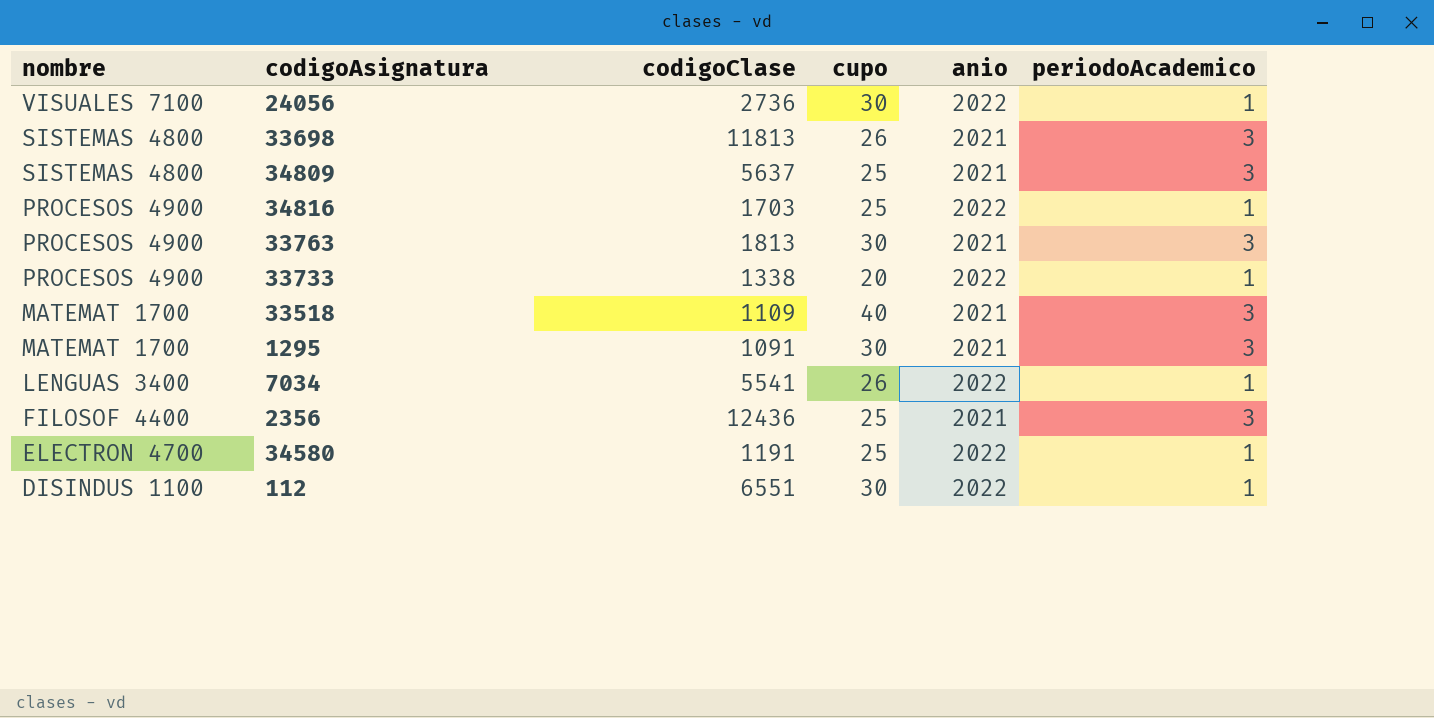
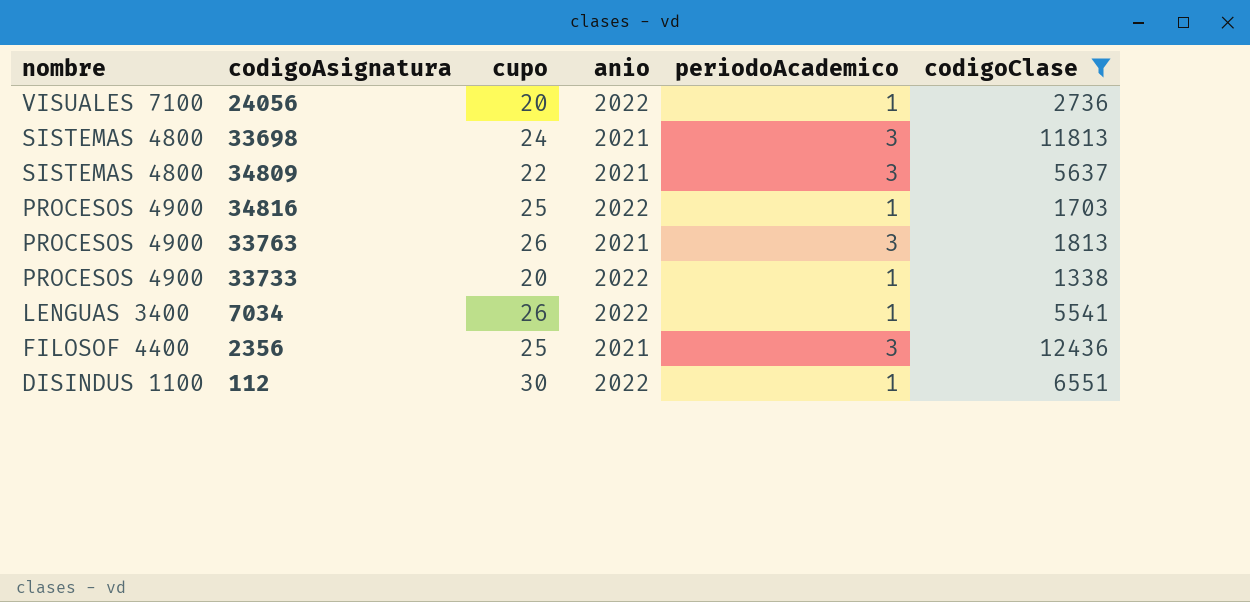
filter: none -> codigoClase >= 1338
column codigoClase | position: 3 -> 6
24056 | cupo: 30 -> 20
33698 | cupo: 26 -> 24
34809 | cupo: 25 -> 22
33763 | cupo: 30 -> 26

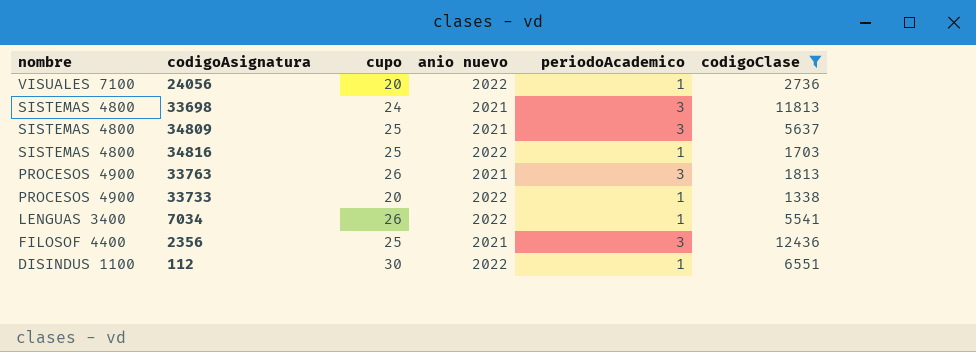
column name: anio -> anio nuevo
34809 | cupo: 22 -> 25
34816 | nombre: PROCESOS 4900 -> SISTEMAS 4800

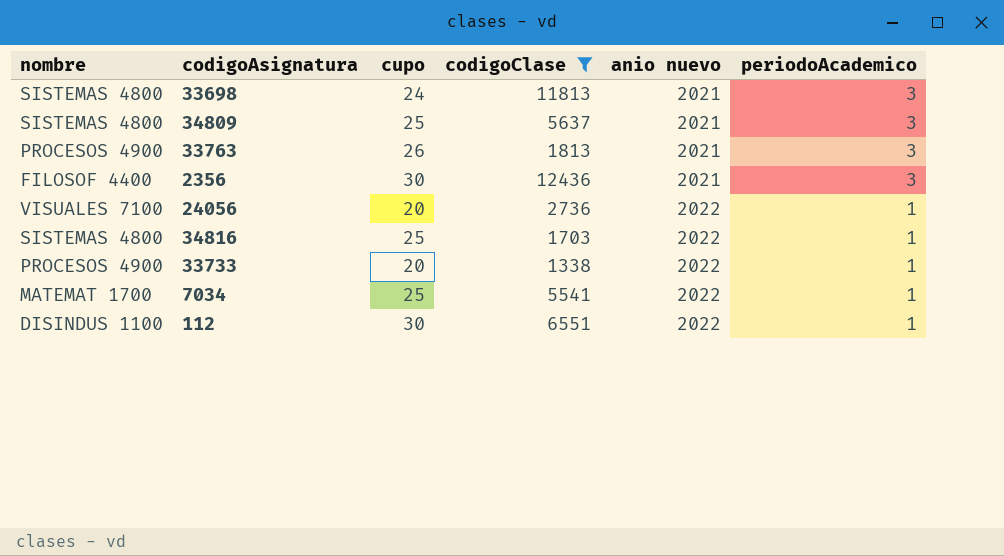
row order: nombre descending -> anio nuevo ascending
column codigoClase | position: 6 -> 4
2356 | cupo: 25 -> 30
7034 | nombre: LENGUAS 3400 -> MATEMAT 1700
7034 | cupo: 26 -> 25

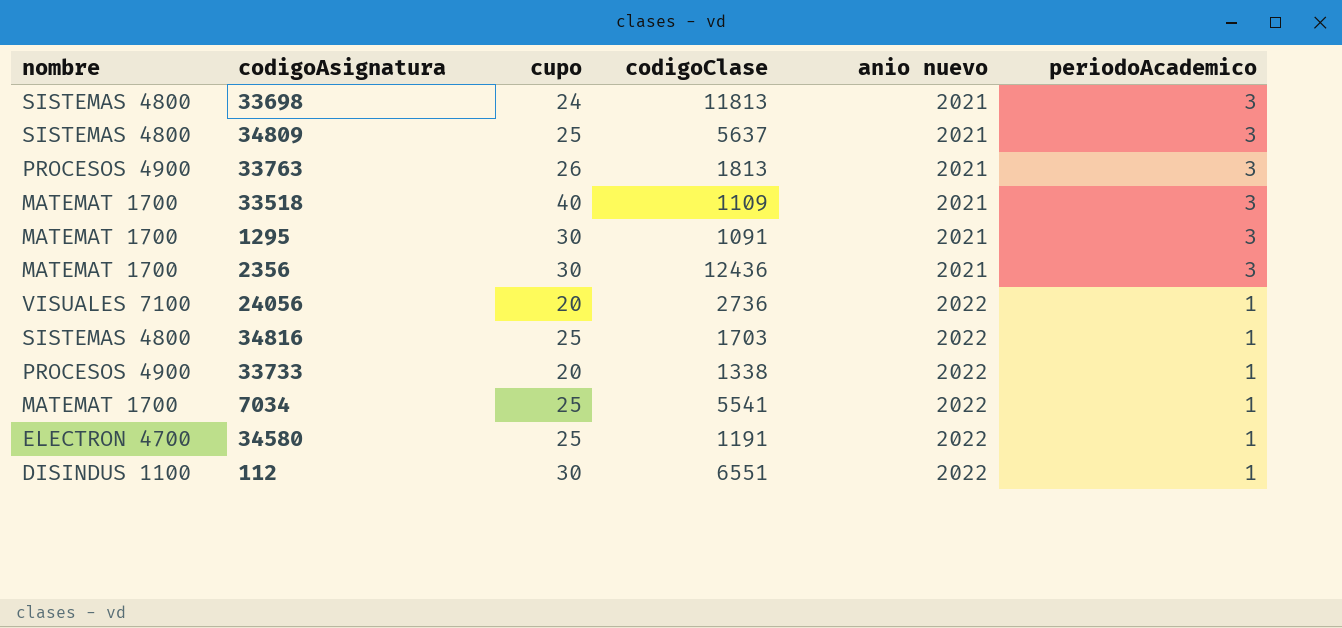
filter: codigoClase >= 1338 -> none
2356 | nombre: FILOSOF 4400 -> MATEMAT 1700

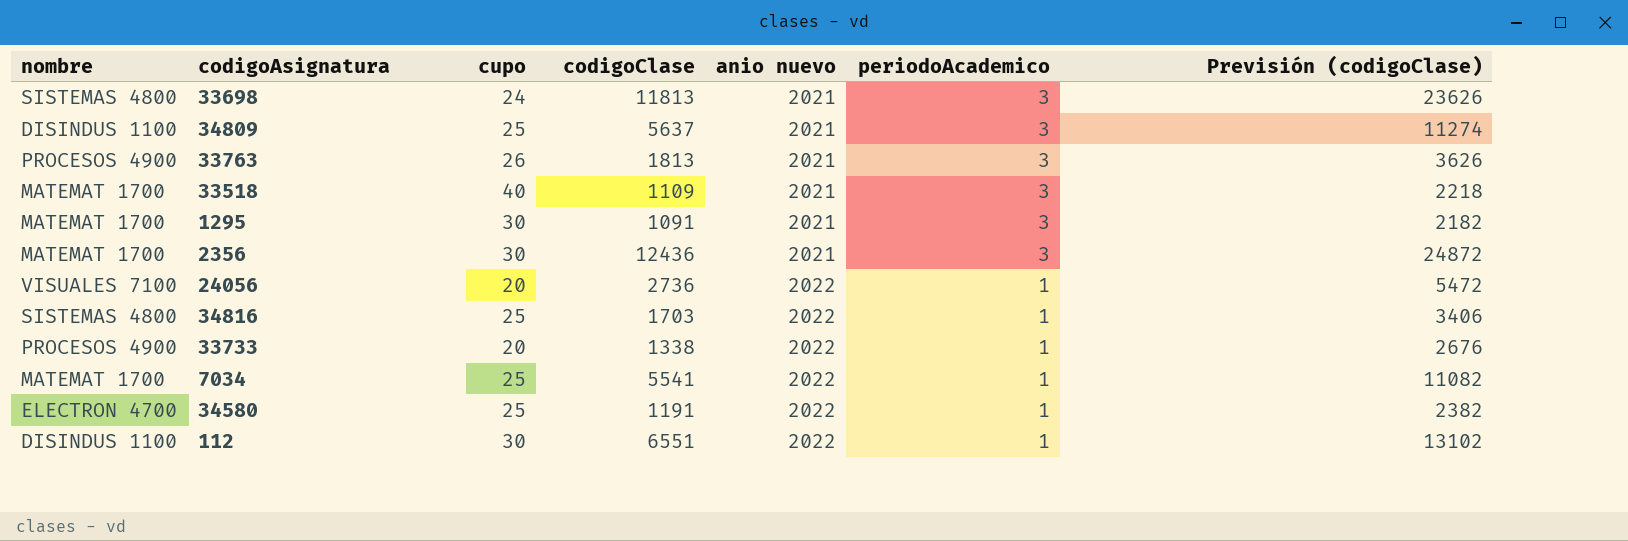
column Previsión (codigoClase) | formula: none -> [codigoClase] * 2
34809 | nombre: SISTEMAS 4800 -> DISINDUS 1100

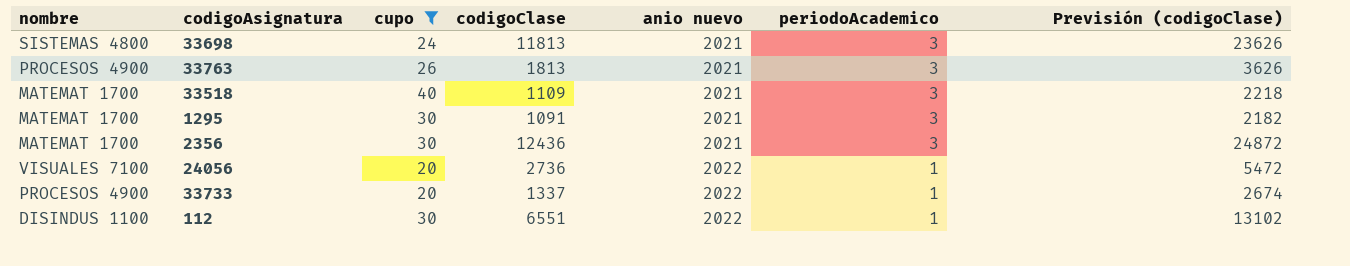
filter: none -> cupo != 25
33733 | codigoClase: 1338 -> 1337
33733 | Previsión (codigoClase): 2676 -> 2674

